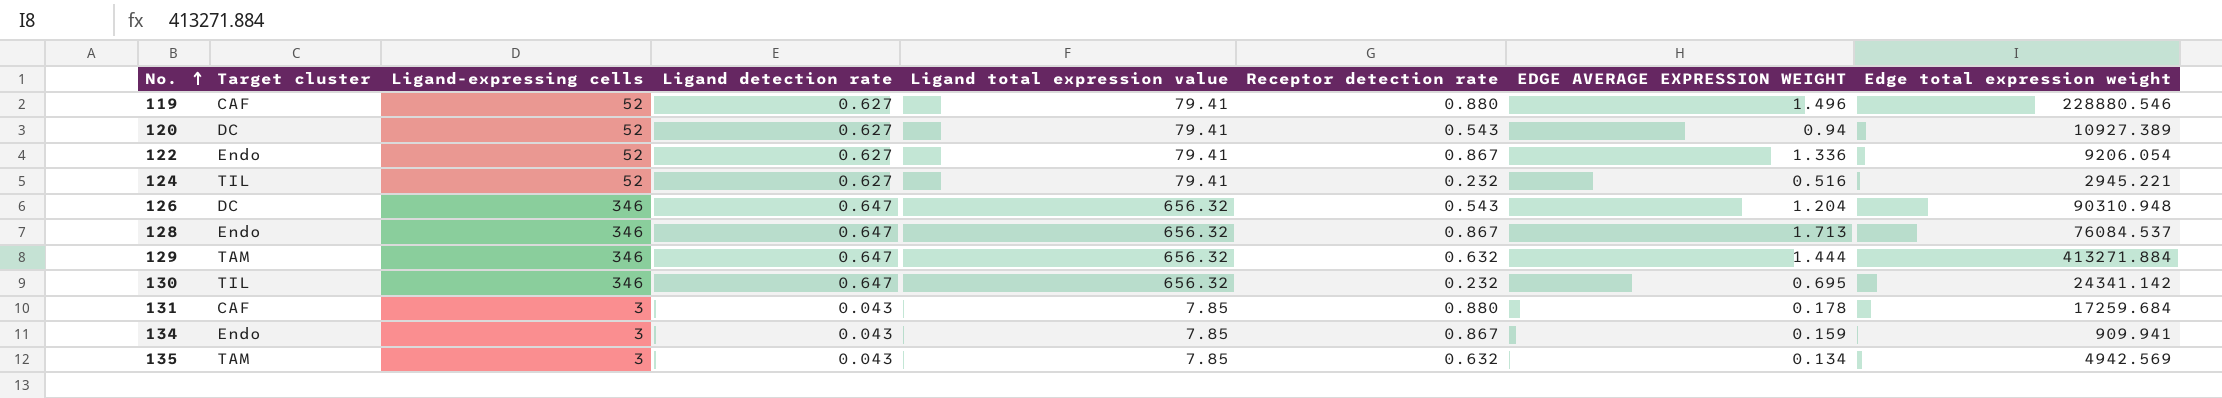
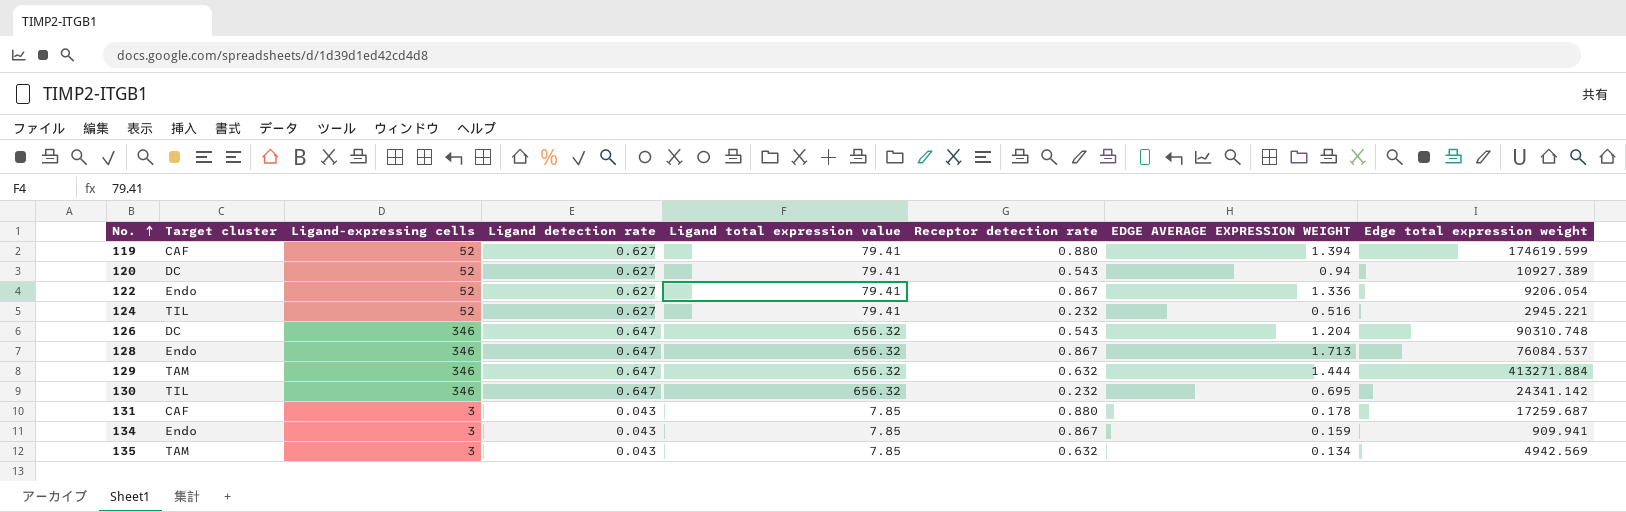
119 | EDGE AVERAGE EXPRESSION WEIGHT: 1.496 -> 1.394
119 | Edge total expression weight: 228880.546 -> 174619.599
126 | Edge total expression weight: 90310.948 -> 90310.748
131 | Edge total expression weight: 17259.684 -> 17259.687

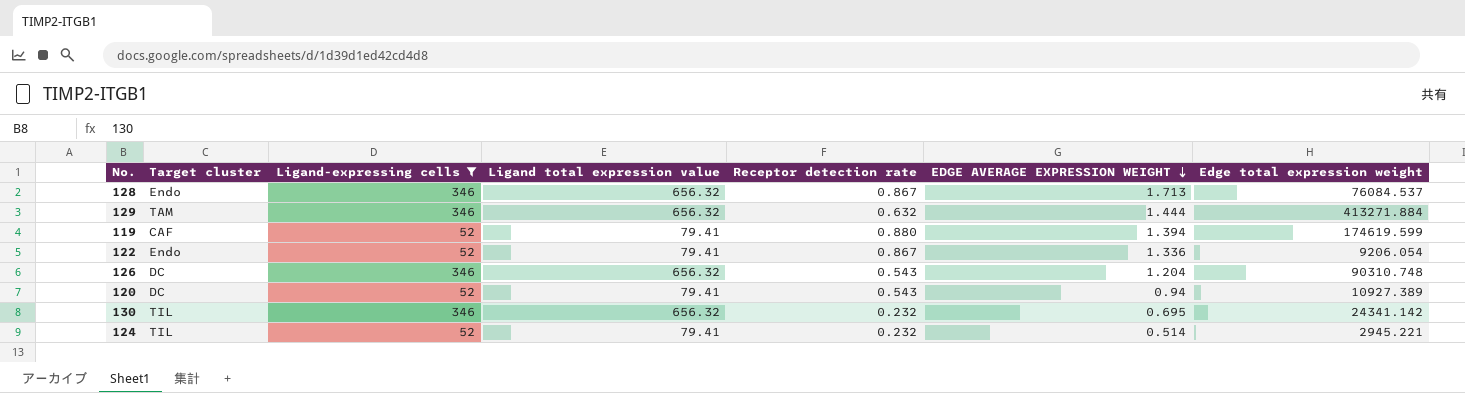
filter: none -> Ligand-expressing cells != 3
row order: No. ascending -> EDGE AVERAGE EXPRESSION WEIGHT descending
column Ligand detection rate | position: 4 -> none
124 | EDGE AVERAGE EXPRESSION WEIGHT: 0.516 -> 0.514

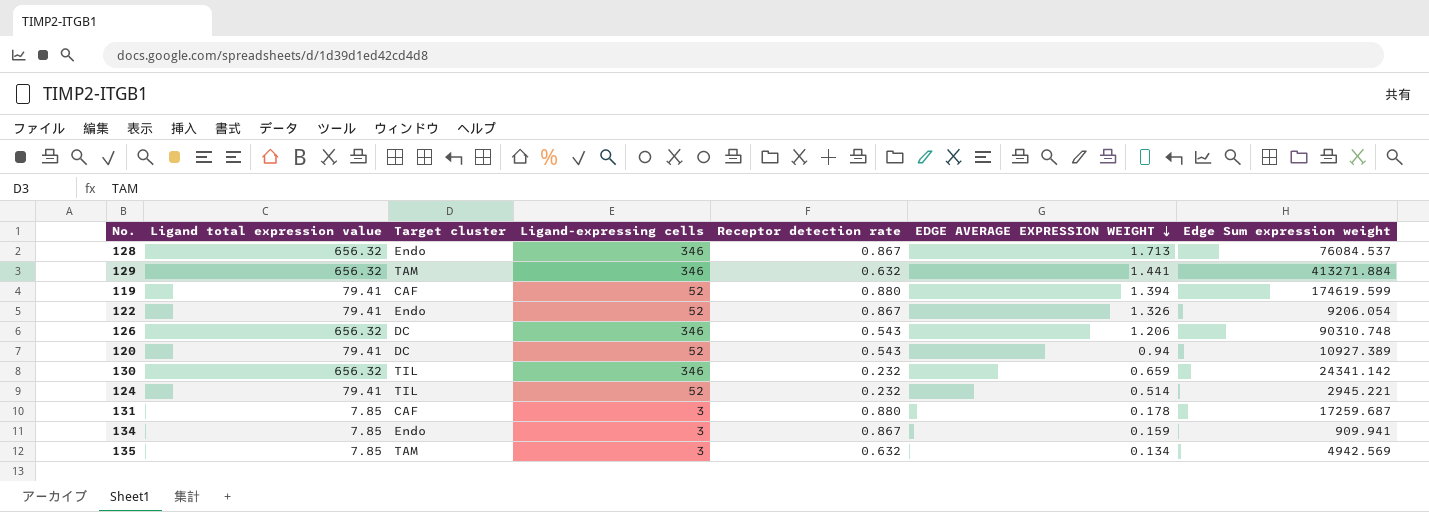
filter: Ligand-expressing cells != 3 -> none
column Ligand total expression value | position: 4 -> 2
column name: Edge total expression weight -> Edge Sum expression weight
129 | EDGE AVERAGE EXPRESSION WEIGHT: 1.444 -> 1.441
122 | EDGE AVERAGE EXPRESSION WEIGHT: 1.336 -> 1.326
126 | EDGE AVERAGE EXPRESSION WEIGHT: 1.204 -> 1.206
130 | EDGE AVERAGE EXPRESSION WEIGHT: 0.695 -> 0.659

